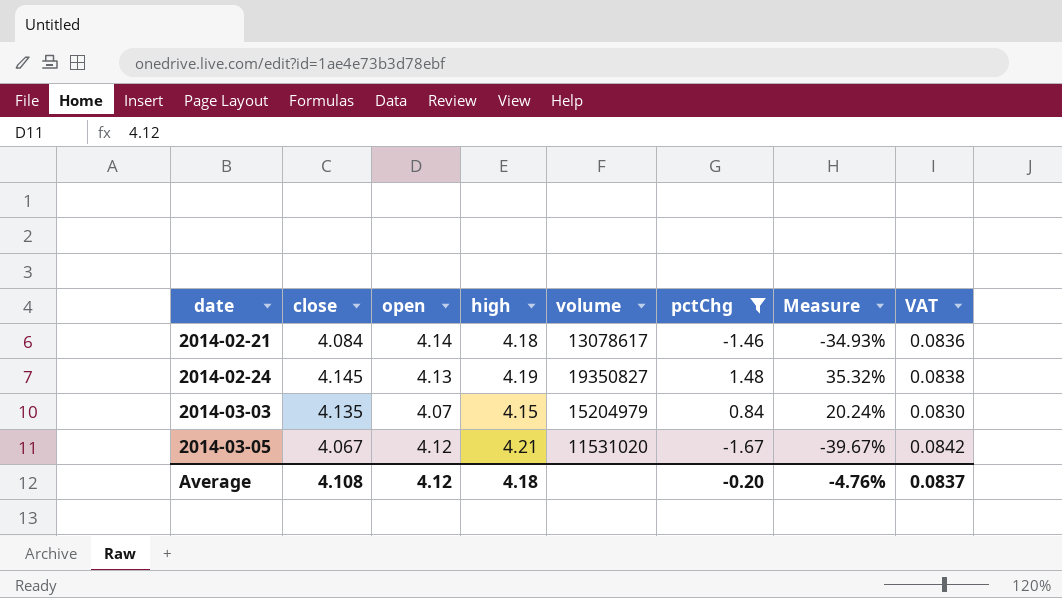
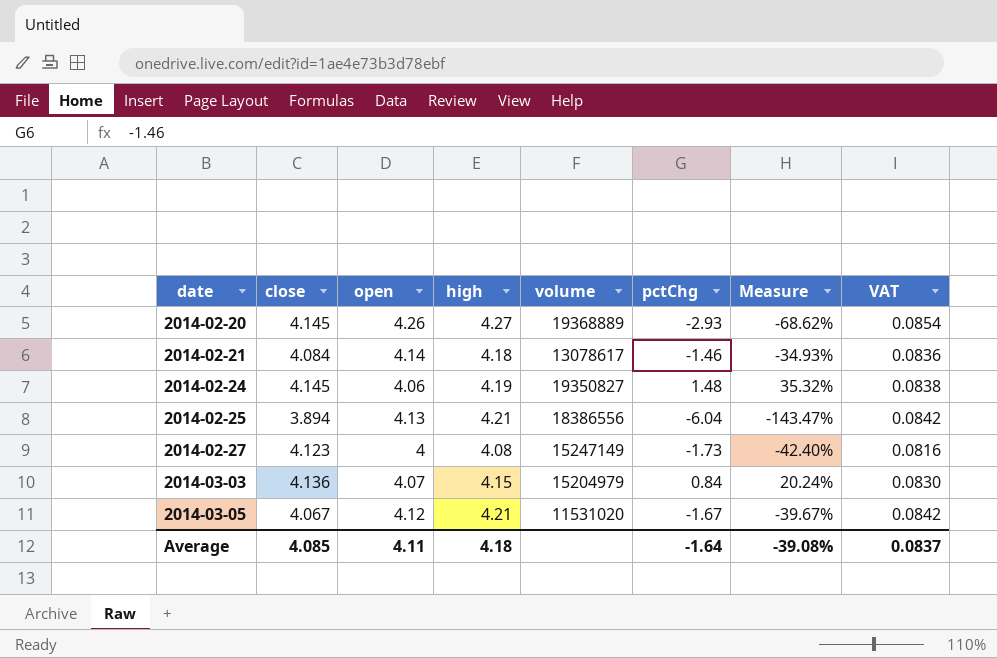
filter: pctChg >= -1.67 -> none
2014-02-24 | open: 4.13 -> 4.06
2014-03-03 | close: 4.135 -> 4.136
Average | close: 4.108 -> 4.085
Average | open: 4.12 -> 4.11
Average | pctChg: -0.20 -> -1.64
Average | Measure: -4.76% -> -39.08%

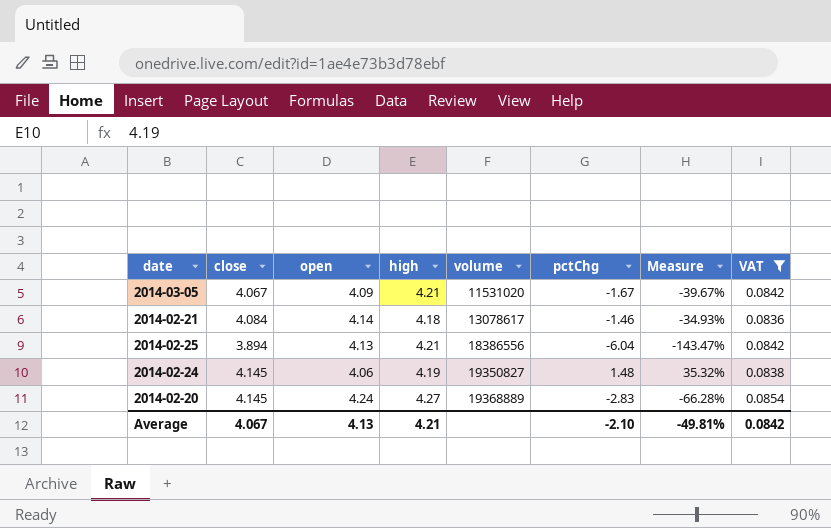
filter: none -> VAT >= 0.0836
row order: date ascending -> volume ascending
2014-03-05 | open: 4.12 -> 4.09
2014-02-20 | open: 4.26 -> 4.24
2014-02-20 | pctChg: -2.93 -> -2.83
2014-02-20 | Measure: -68.62% -> -66.28%
Average | close: 4.085 -> 4.067
Average | open: 4.11 -> 4.13
Average | high: 4.18 -> 4.21
Average | pctChg: -1.64 -> -2.10
Average | Measure: -39.08% -> -49.81%
Average | VAT: 0.0837 -> 0.0842

